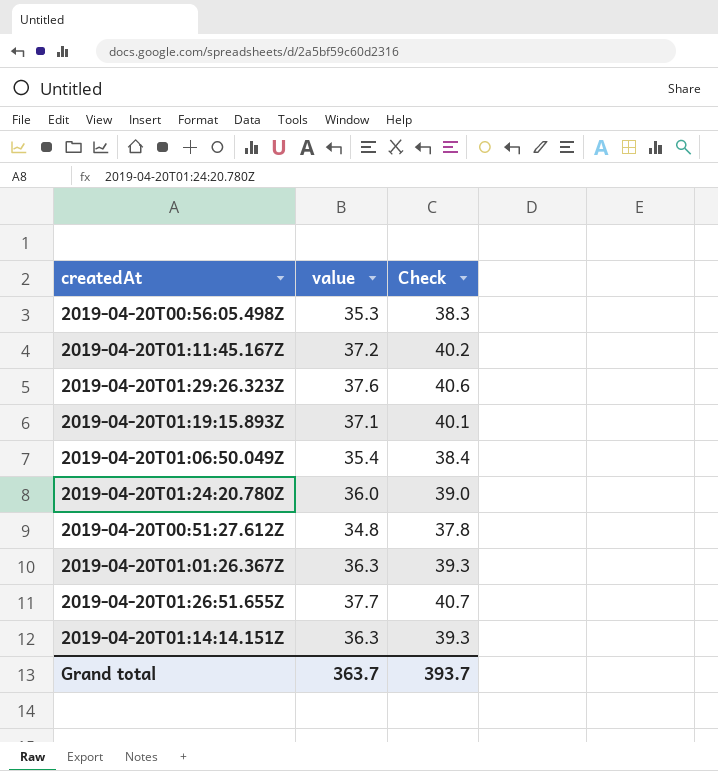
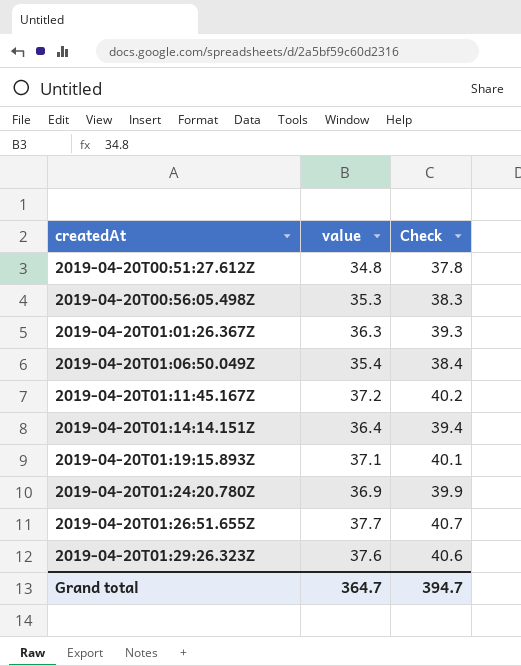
row order: none -> createdAt ascending
2019-04-20T01:14:14.151Z | value: 36.3 -> 36.4
2019-04-20T01:14:14.151Z | Check: 39.3 -> 39.4
2019-04-20T01:24:20.780Z | value: 36.0 -> 36.9
2019-04-20T01:24:20.780Z | Check: 39.0 -> 39.9
Grand total | value: 363.7 -> 364.7
Grand total | Check: 393.7 -> 394.7

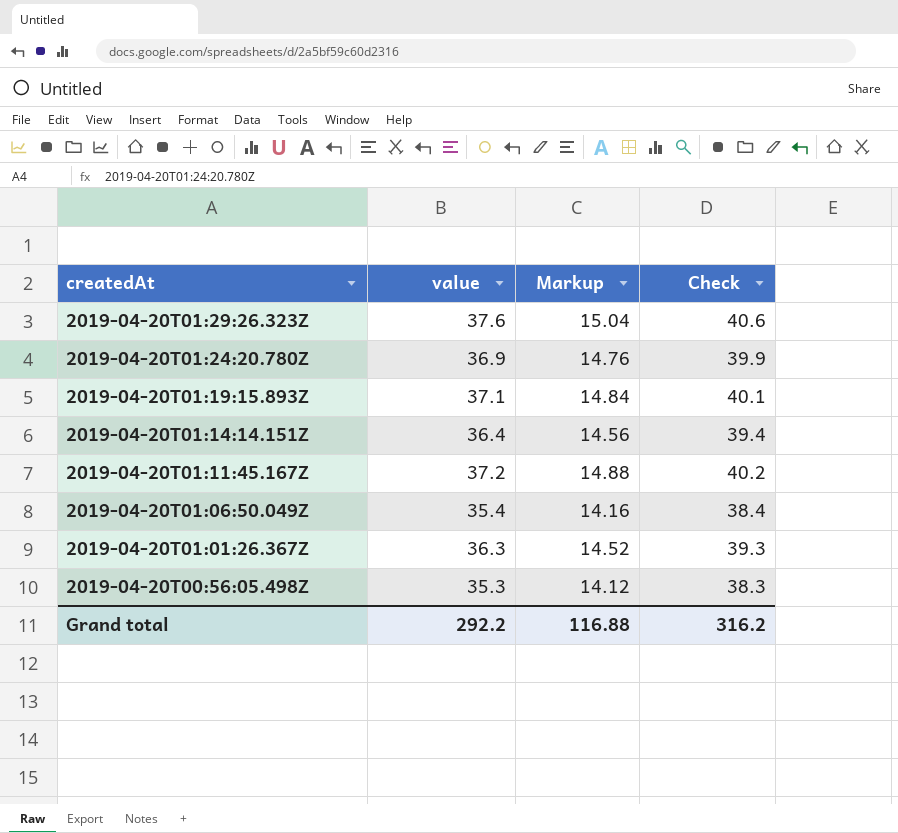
row order: createdAt ascending -> createdAt descending
column Markup | formula: none -> [value] * 0.4
row 2019-04-20T00:51:27.612Z: 34.8 | 37.8 -> none
row 2019-04-20T01:26:51.655Z: 37.7 | 40.7 -> none
Grand total | value: 364.7 -> 292.2
Grand total | Check: 394.7 -> 316.2

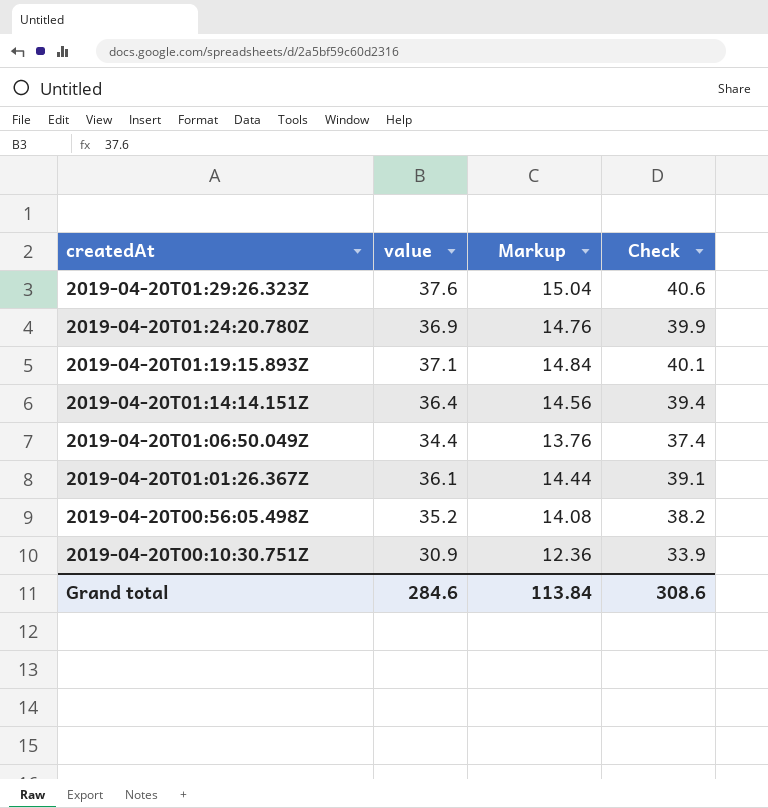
row 2019-04-20T01:11:45.167Z: 37.2 | 14.88 | 40.2 -> none
2019-04-20T01:06:50.049Z | value: 35.4 -> 34.4
2019-04-20T01:06:50.049Z | Markup: 14.16 -> 13.76
2019-04-20T01:06:50.049Z | Check: 38.4 -> 37.4
2019-04-20T01:01:26.367Z | value: 36.3 -> 36.1
2019-04-20T01:01:26.367Z | Markup: 14.52 -> 14.44
2019-04-20T01:01:26.367Z | Check: 39.3 -> 39.1
2019-04-20T00:56:05.498Z | value: 35.3 -> 35.2
2019-04-20T00:56:05.498Z | Markup: 14.12 -> 14.08
2019-04-20T00:56:05.498Z | Check: 38.3 -> 38.2
row 2019-04-20T00:10:30.751Z: none -> 30.9 | 12.36 | 33.9
Grand total | value: 292.2 -> 284.6
Grand total | Markup: 116.88 -> 113.84
Grand total | Check: 316.2 -> 308.6

